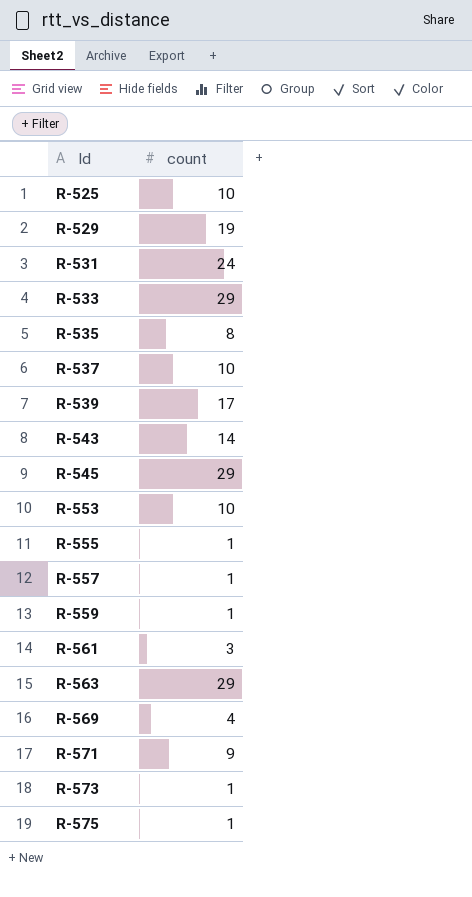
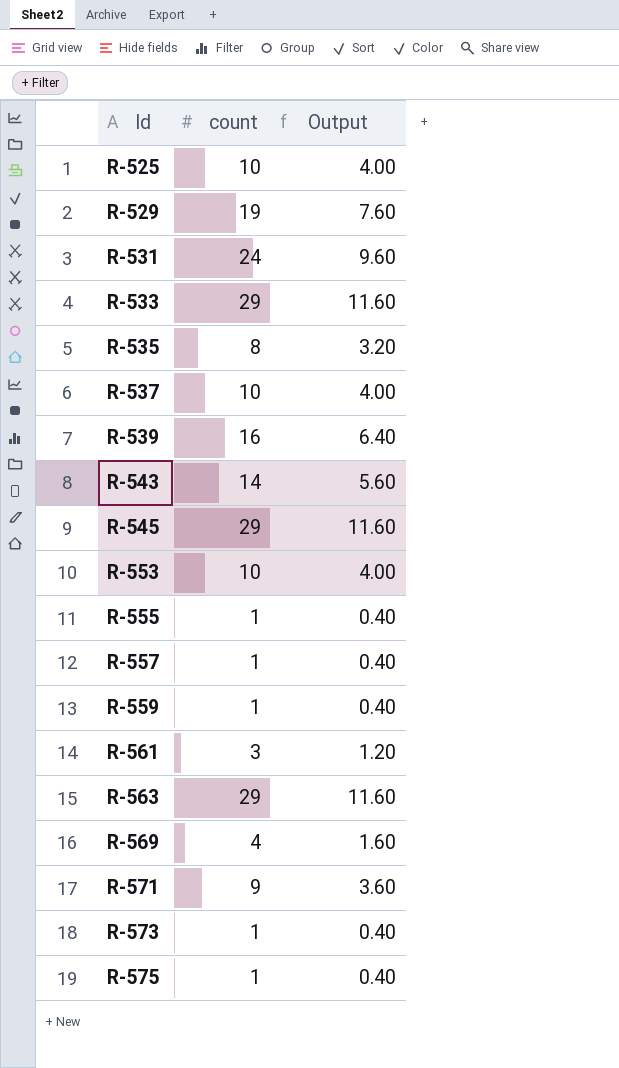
column Output | formula: none -> [count] * 0.4
R-539 | count: 17 -> 16

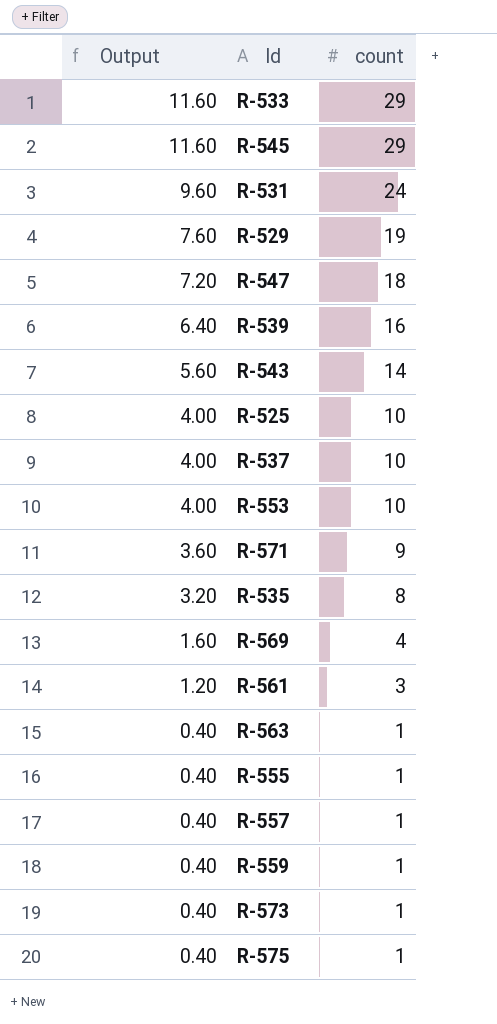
row order: Id ascending -> Output descending
column Output | position: 3 -> 1
row R-547: none -> 7.20 | 18
R-563 | Output: 11.60 -> 0.40
R-563 | count: 29 -> 1

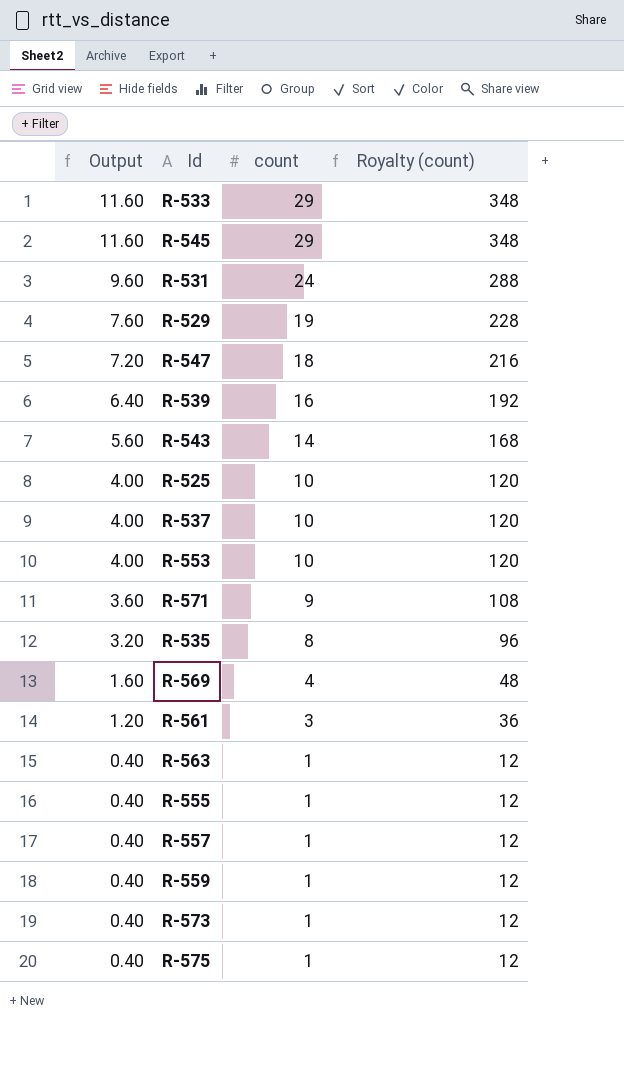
column Royalty (count) | formula: none -> [count] * 12

